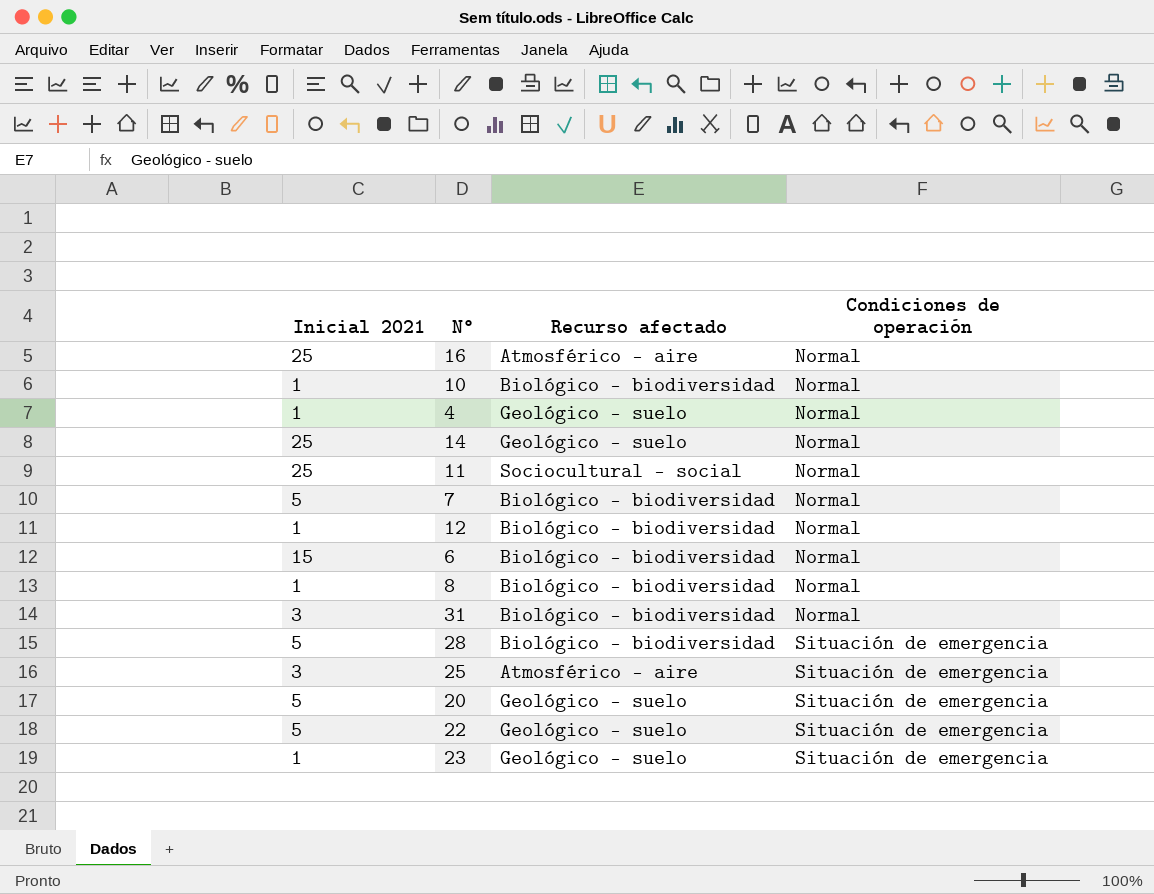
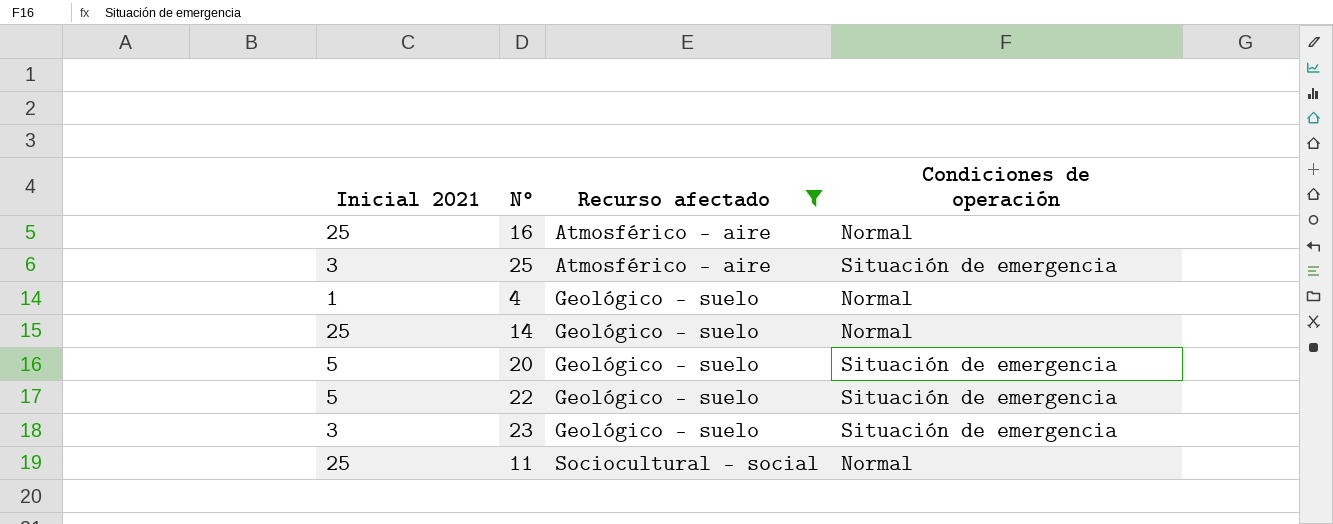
filter: none -> Recurso afectado != Biológico - biodiversidad
row order: Condiciones de operación ascending -> Recurso afectado ascending
23 | Inicial 2021: 1 -> 3

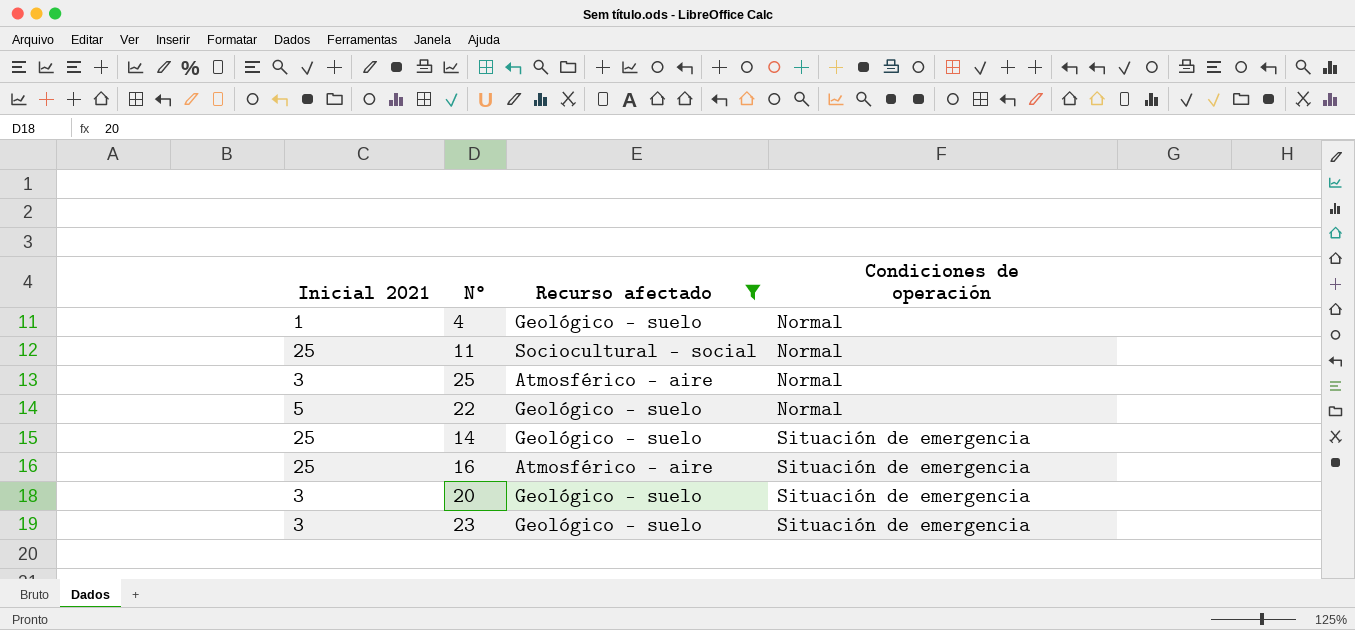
row order: Recurso afectado ascending -> Condiciones de operación ascending
25 | Condiciones de operación: Situación de emergencia -> Normal
22 | Condiciones de operación: Situación de emergencia -> Normal
14 | Condiciones de operación: Normal -> Situación de emergencia
16 | Condiciones de operación: Normal -> Situación de emergencia
20 | Inicial 2021: 5 -> 3

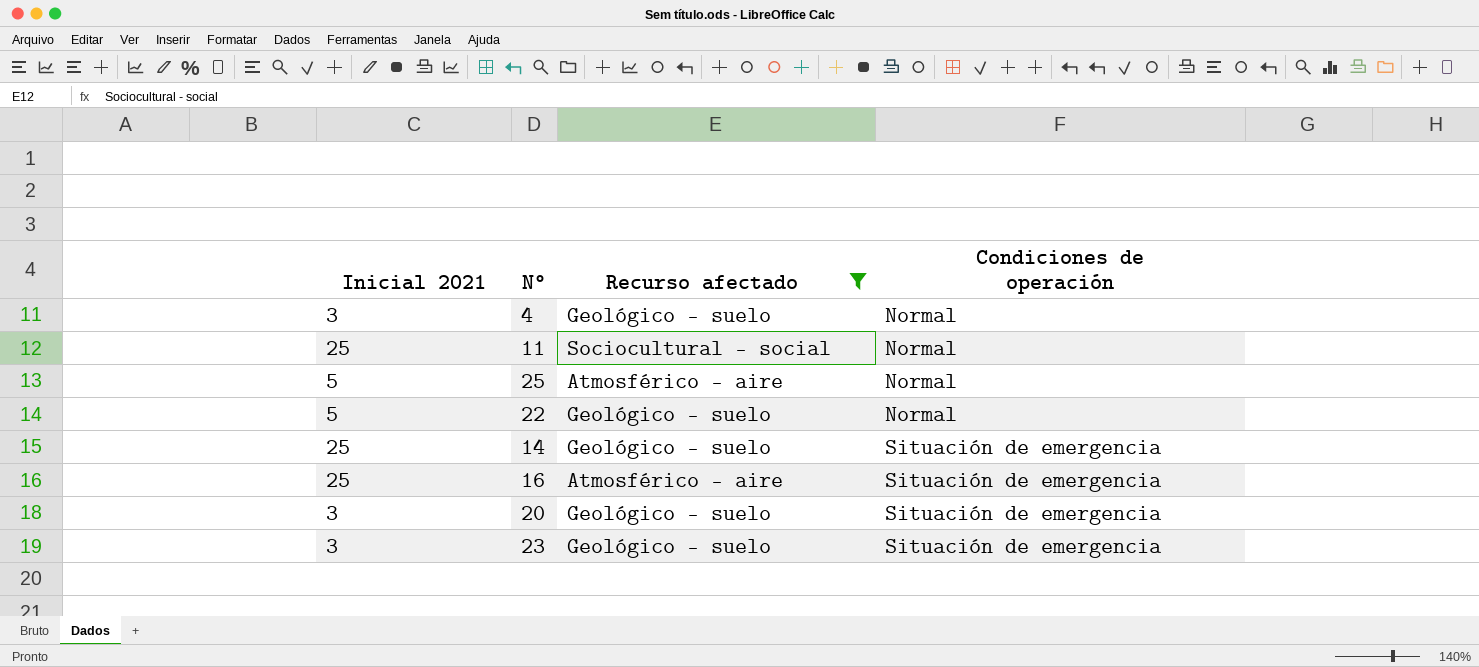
4 | Inicial 2021: 1 -> 3
25 | Inicial 2021: 3 -> 5

